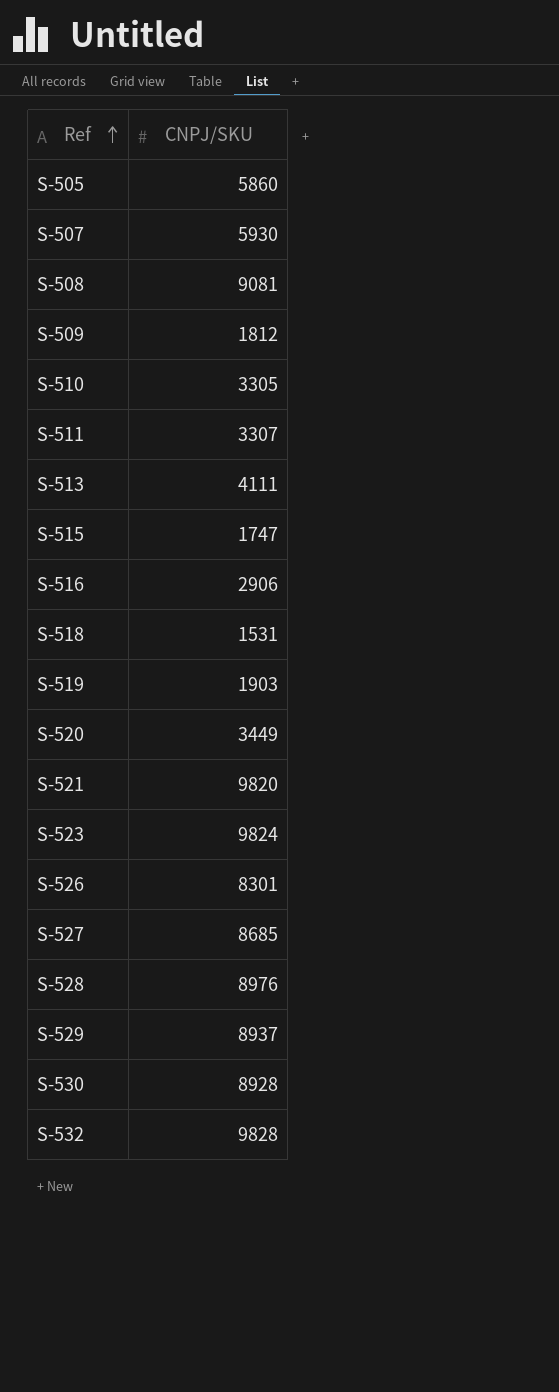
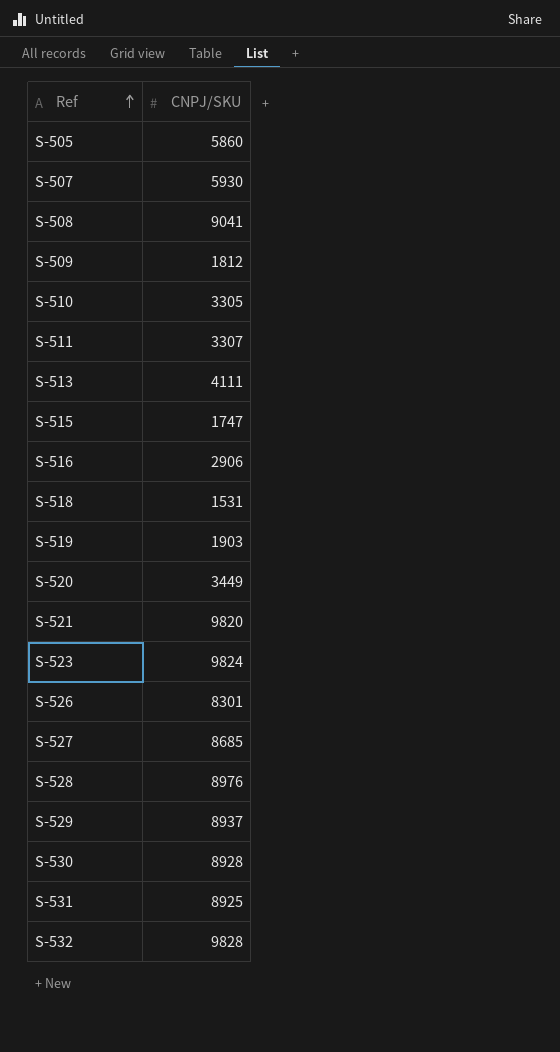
S-508 | CNPJ/SKU: 9081 -> 9041
row S-531: none -> 8925

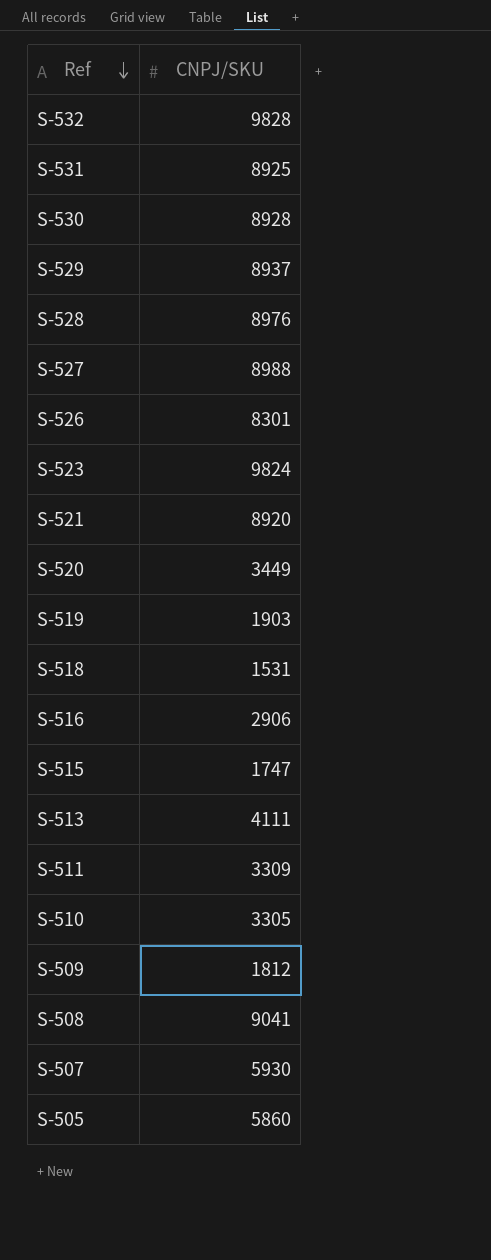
row order: Ref ascending -> Ref descending
S-527 | CNPJ/SKU: 8685 -> 8988
S-521 | CNPJ/SKU: 9820 -> 8920
S-511 | CNPJ/SKU: 3307 -> 3309

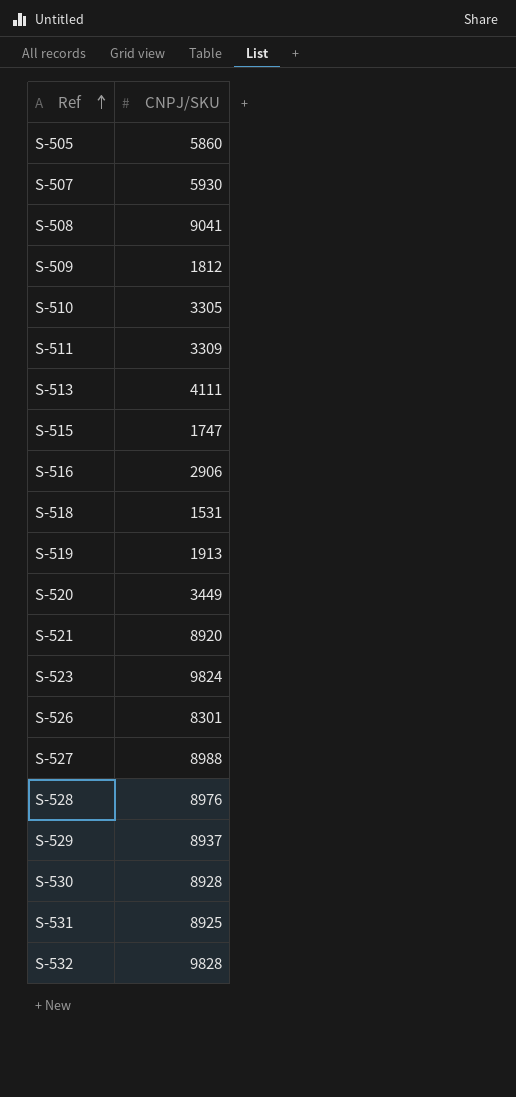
row order: Ref descending -> Ref ascending
S-519 | CNPJ/SKU: 1903 -> 1913

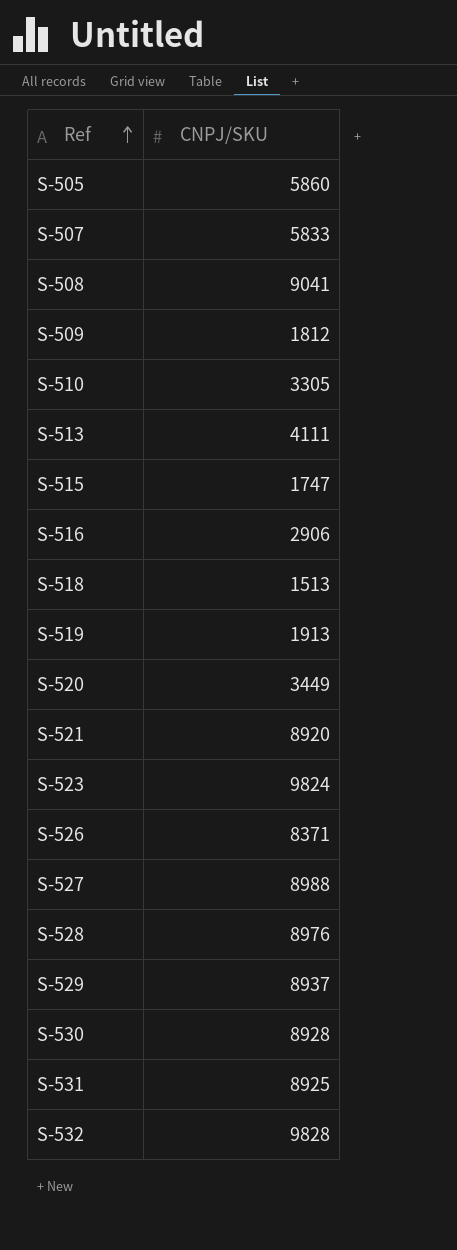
row S-511: 3309 -> none
S-507 | CNPJ/SKU: 5930 -> 5833
S-518 | CNPJ/SKU: 1531 -> 1513
S-526 | CNPJ/SKU: 8301 -> 8371

